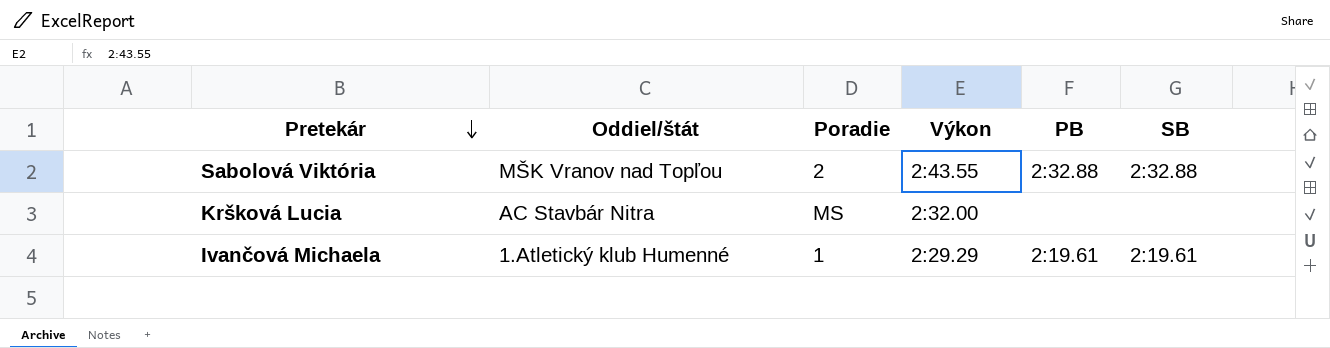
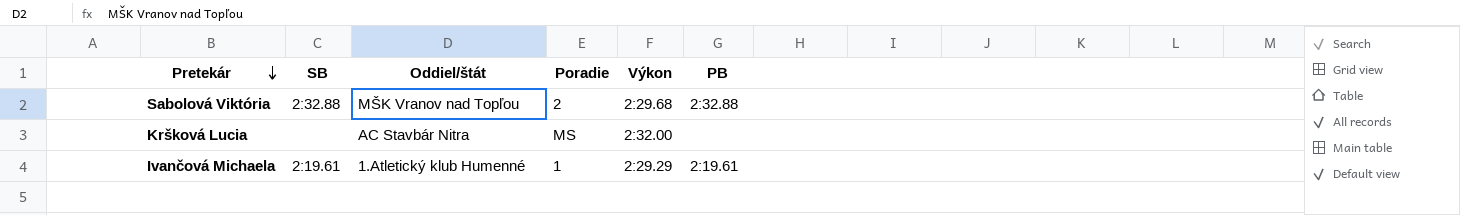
column SB | position: 6 -> 2
Sabolová Viktória | Výkon: 2:43.55 -> 2:29.68

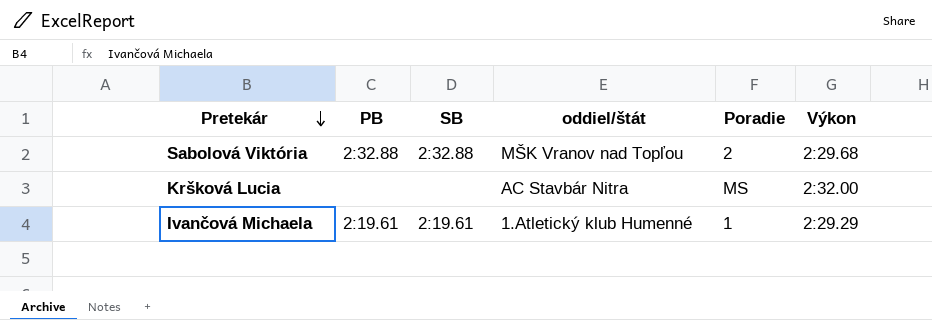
column PB | position: 6 -> 2
column name: Oddiel/štát -> oddiel/štát

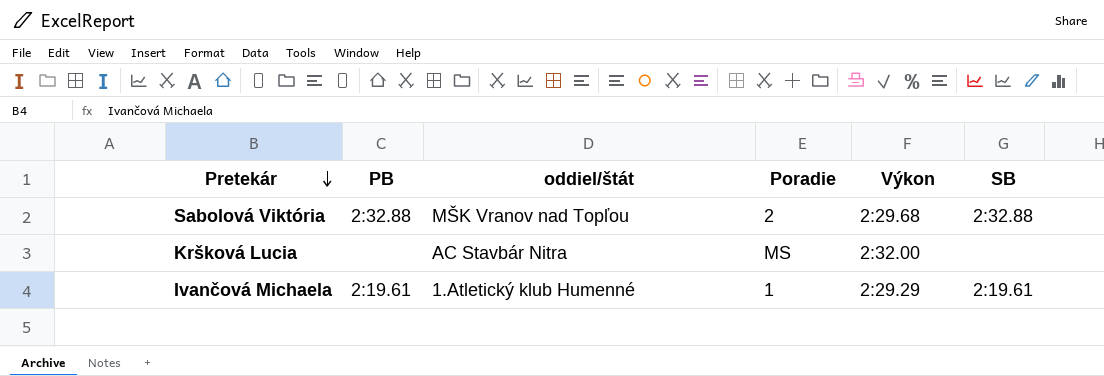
column SB | position: 3 -> 6

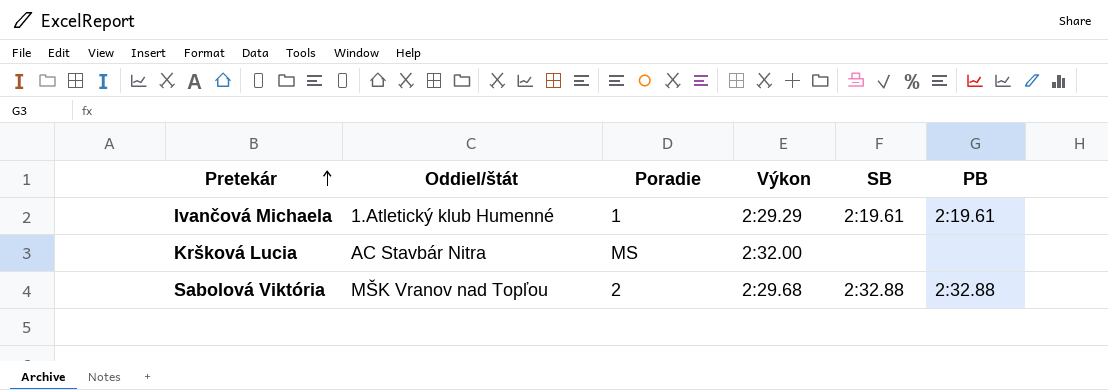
row order: Pretekár descending -> Pretekár ascending
column name: oddiel/štát -> Oddiel/štát
column PB | position: 2 -> 6

